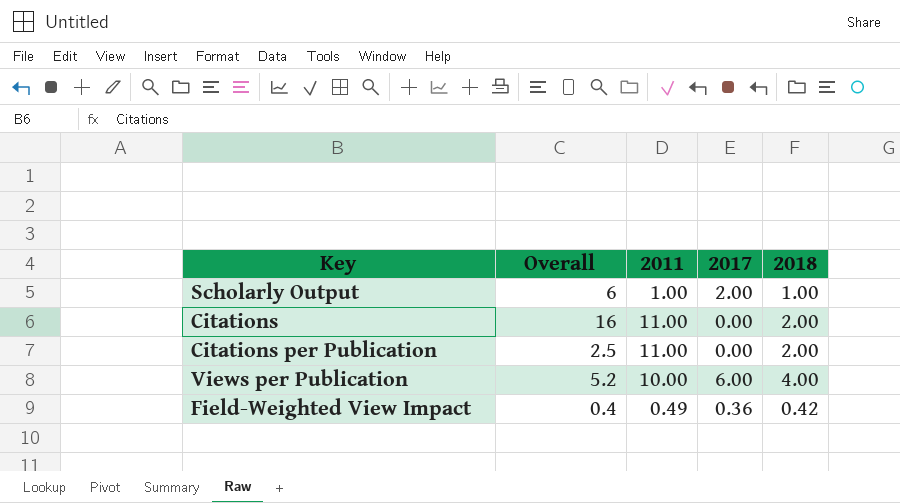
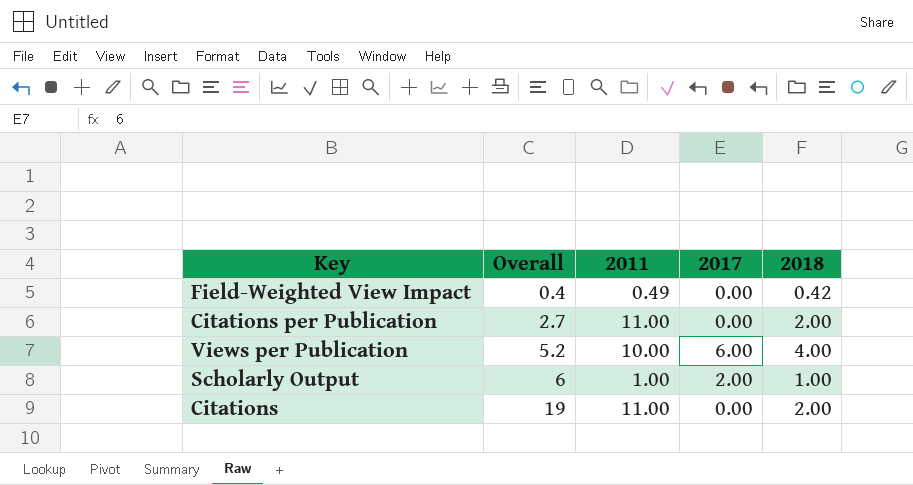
row order: none -> Overall ascending
Field-Weighted View Impact | 2017: 0.36 -> 0.00
Citations per Publication | Overall: 2.5 -> 2.7
Citations | Overall: 16 -> 19

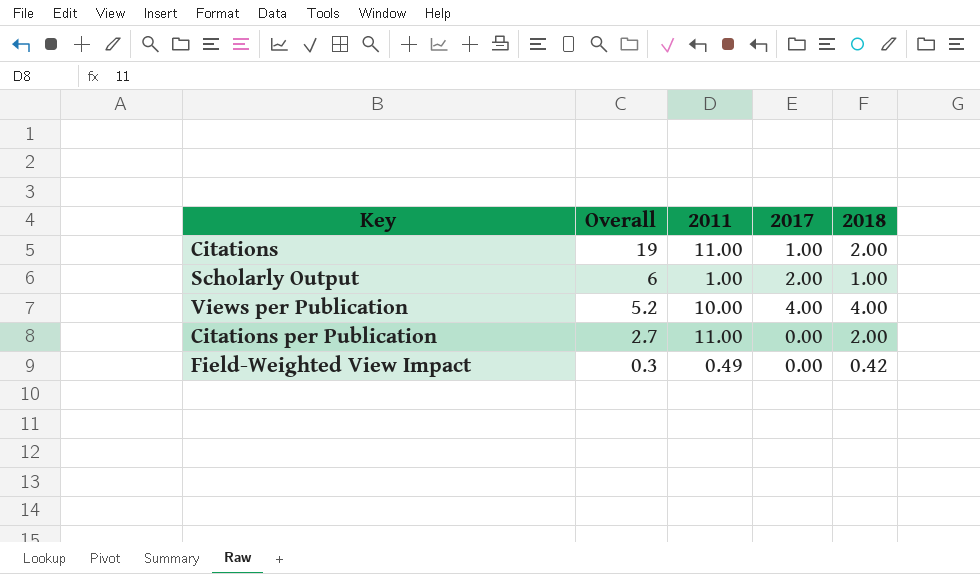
row order: Overall ascending -> Overall descending
Citations | 2017: 0.00 -> 1.00
Views per Publication | 2017: 6.00 -> 4.00
Field-Weighted View Impact | Overall: 0.4 -> 0.3

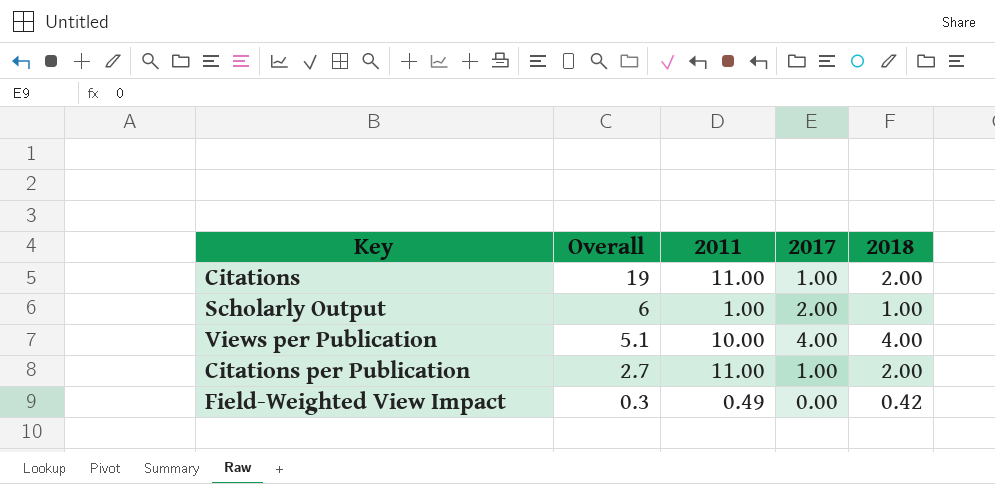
Views per Publication | Overall: 5.2 -> 5.1
Citations per Publication | 2017: 0.00 -> 1.00

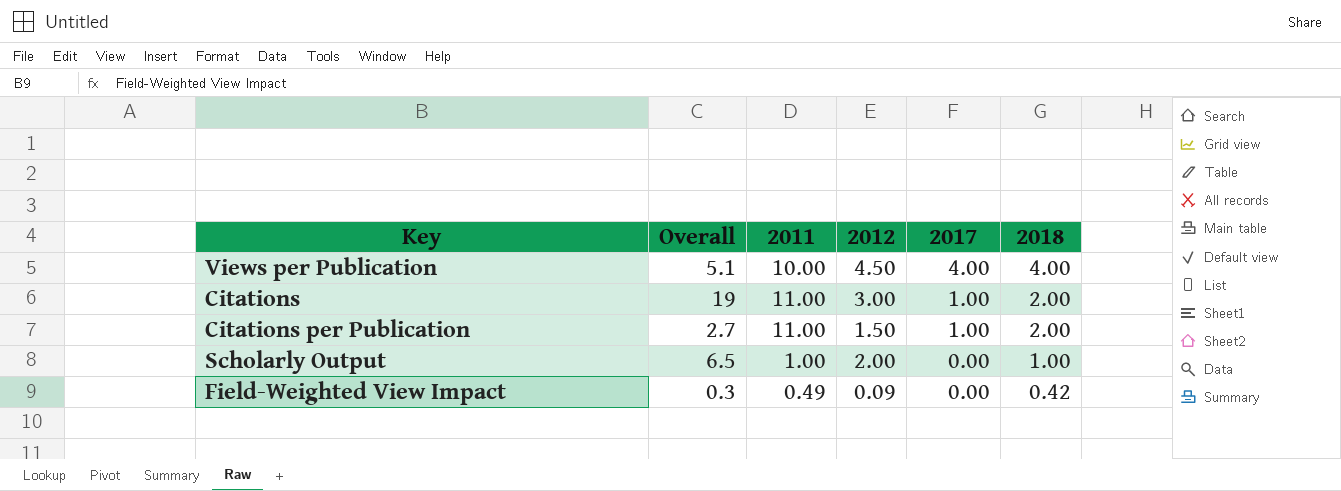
row order: Overall descending -> 2017 descending
column 2012 | position: none -> 4
Scholarly Output | Overall: 6 -> 6.5
Scholarly Output | 2017: 2.00 -> 0.00

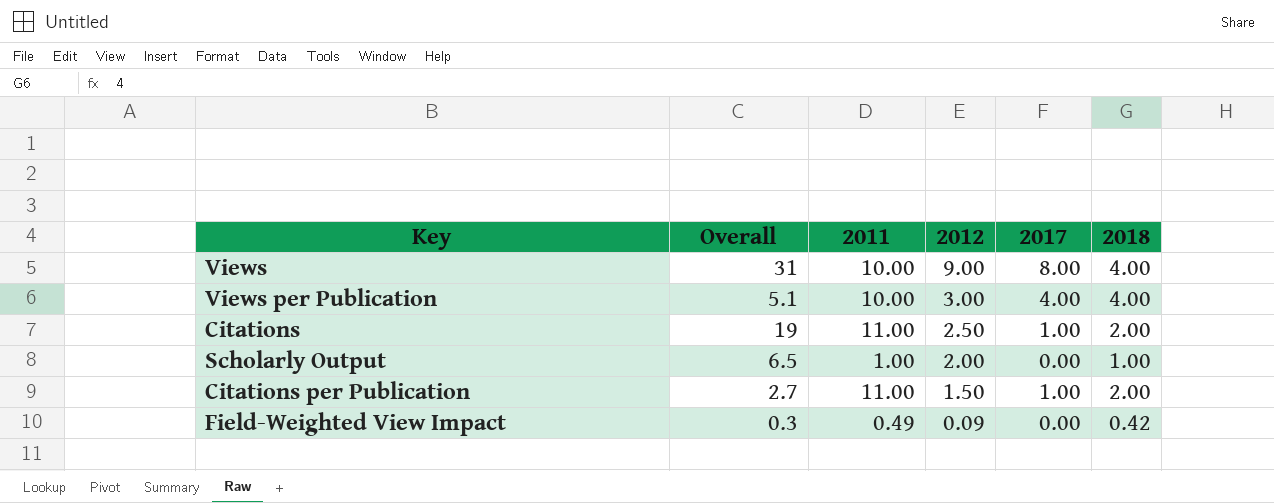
row order: 2017 descending -> 2012 descending
row Views: none -> 31 | 10.00 | 9.00 | 8.00 | 4.00
Views per Publication | 2012: 4.50 -> 3.00
Citations | 2012: 3.00 -> 2.50

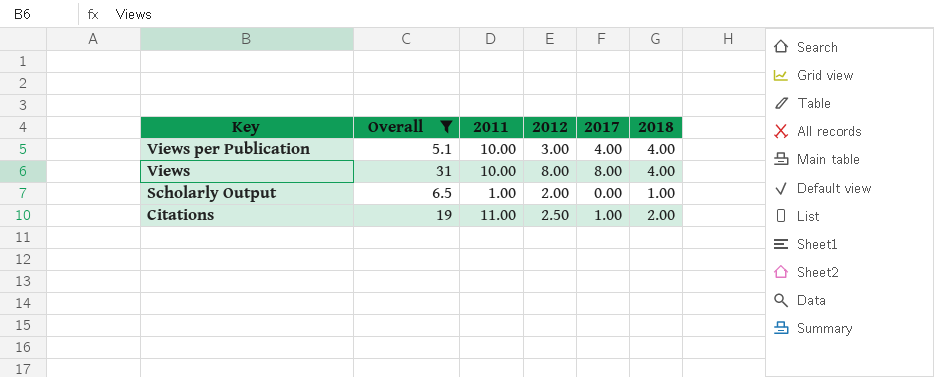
filter: none -> Overall >= 5.1
row order: 2012 descending -> Key descending
Views | 2012: 9.00 -> 8.00

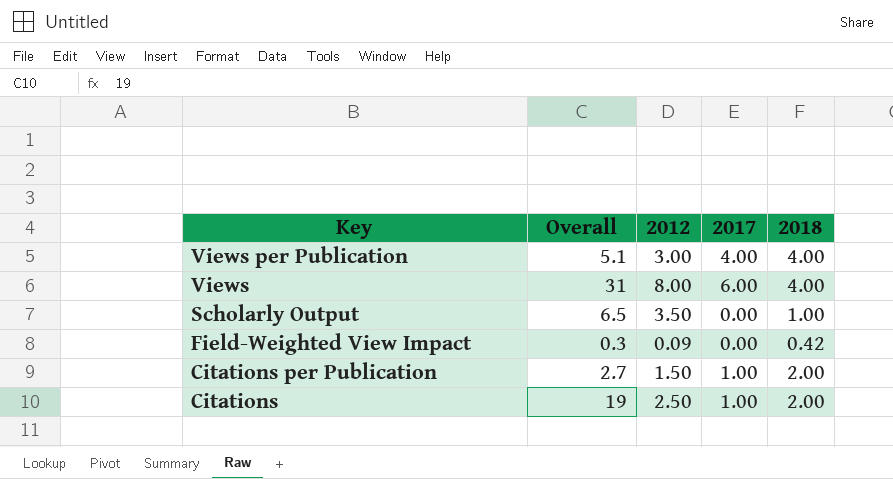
filter: Overall >= 5.1 -> none
column 2011 | position: 3 -> none
Views | 2017: 8.00 -> 6.00
Scholarly Output | 2012: 2.00 -> 3.50

